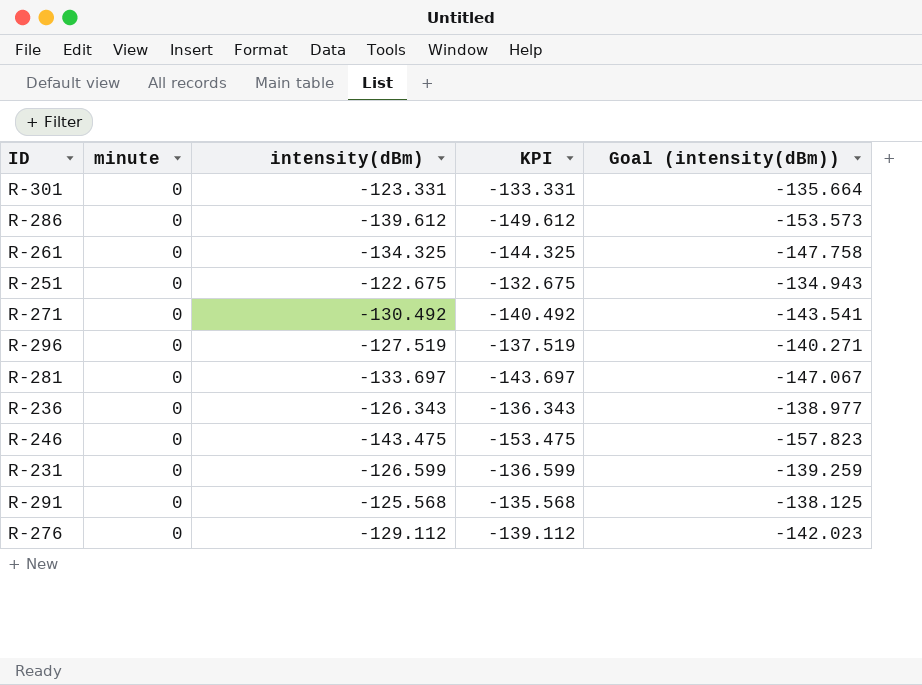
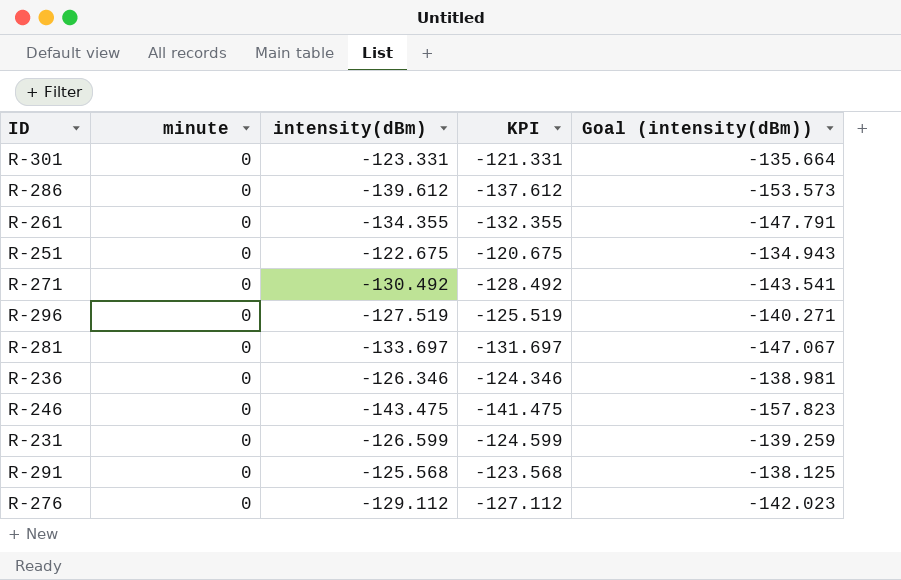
column KPI | formula: [intensity(dBm)] - 10 -> [intensity(dBm)] + 2
R-261 | intensity(dBm): -134.325 -> -134.355
R-261 | Goal (intensity(dBm)): -147.758 -> -147.791
R-236 | intensity(dBm): -126.343 -> -126.346
R-236 | Goal (intensity(dBm)): -138.977 -> -138.981

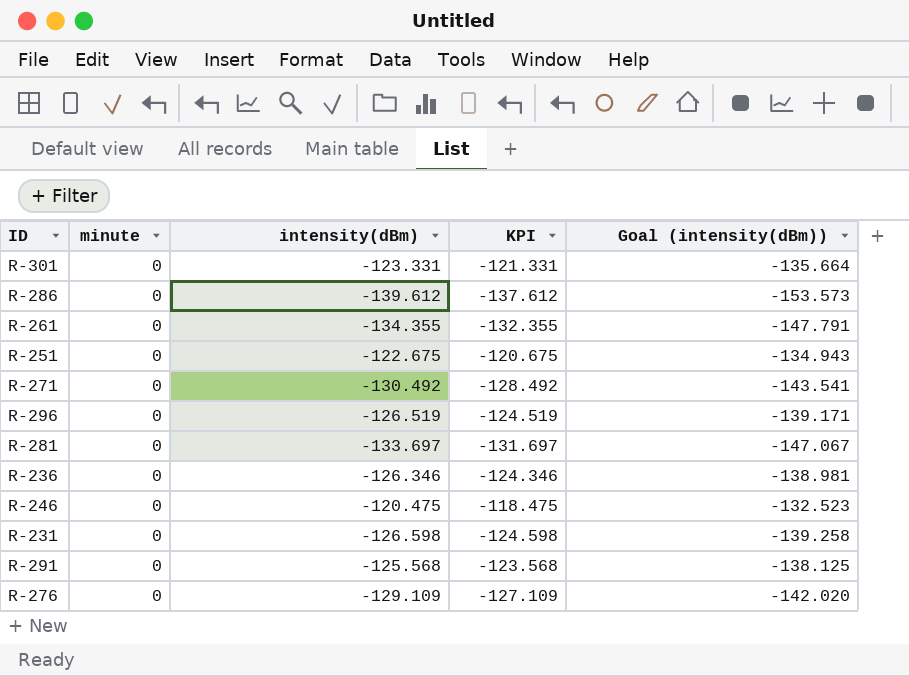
R-296 | intensity(dBm): -127.519 -> -126.519
R-296 | KPI: -125.519 -> -124.519
R-296 | Goal (intensity(dBm)): -140.271 -> -139.171
R-246 | intensity(dBm): -143.475 -> -120.475
R-246 | KPI: -141.475 -> -118.475
R-246 | Goal (intensity(dBm)): -157.823 -> -132.523
R-231 | intensity(dBm): -126.599 -> -126.598
R-231 | KPI: -124.599 -> -124.598
R-231 | Goal (intensity(dBm)): -139.259 -> -139.258
R-276 | intensity(dBm): -129.112 -> -129.109
R-276 | KPI: -127.112 -> -127.109
R-276 | Goal (intensity(dBm)): -142.023 -> -142.020

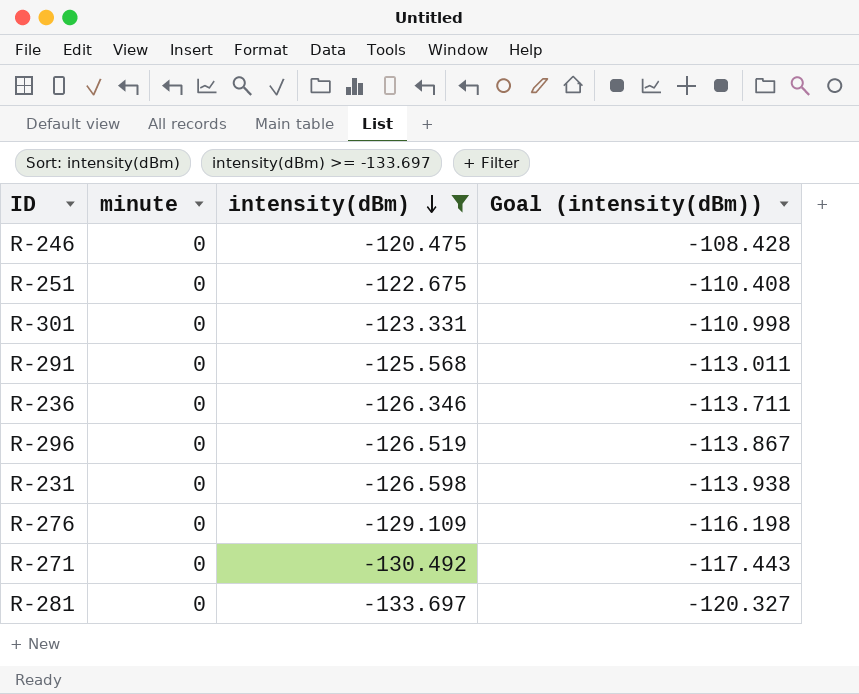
filter: none -> intensity(dBm) >= -133.697
row order: none -> intensity(dBm) descending
column KPI | formula: [intensity(dBm)] + 2 -> none
column Goal (intensity(dBm)) | formula: [intensity(dBm)] * 1.1 -> [intensity(dBm)] * 0.9

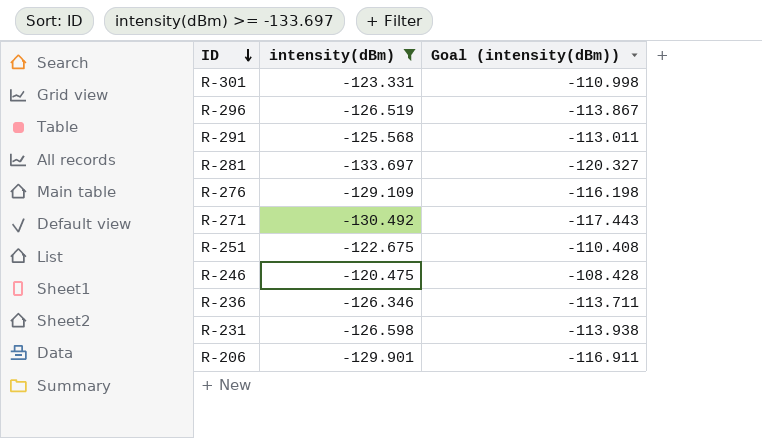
row order: intensity(dBm) descending -> ID descending
column minute | position: 2 -> none
row R-206: none -> -129.901 | -116.911

